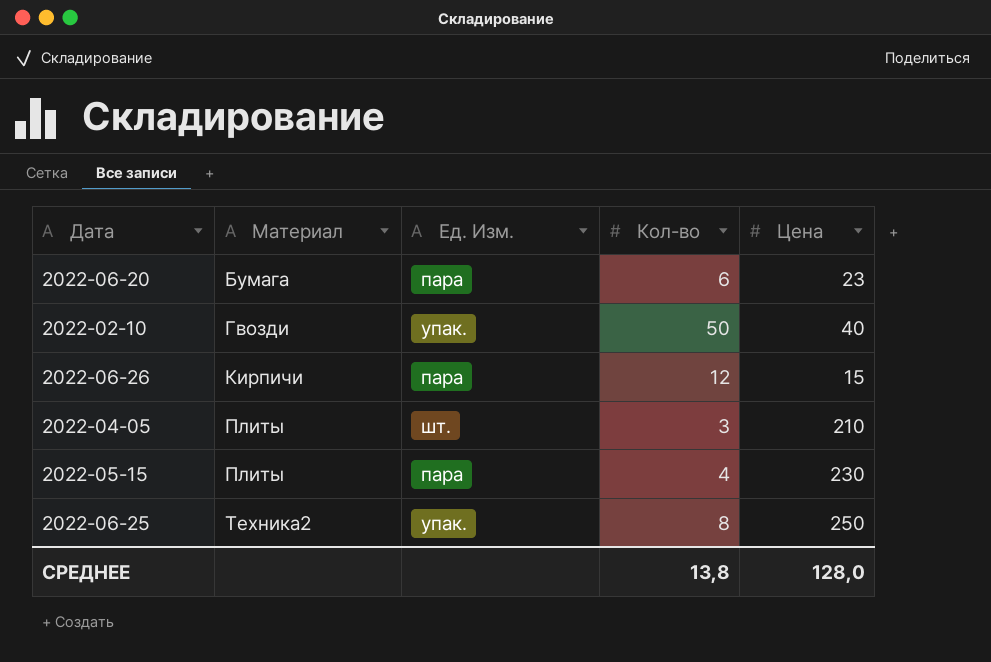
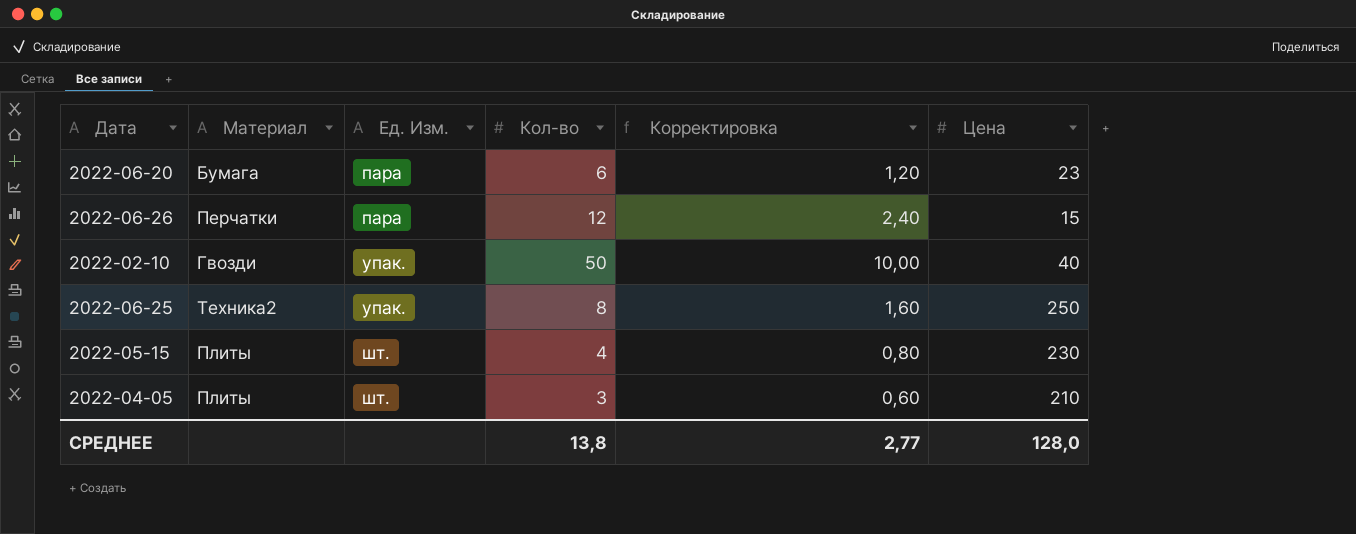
row order: Материал ascending -> Ед. Изм. ascending
column Корректировка | formula: none -> [Кол-во] * 0,2
2022-06-26 | Материал: Кирпичи -> Перчатки
2022-05-15 | Ед. Изм.: пара -> шт.

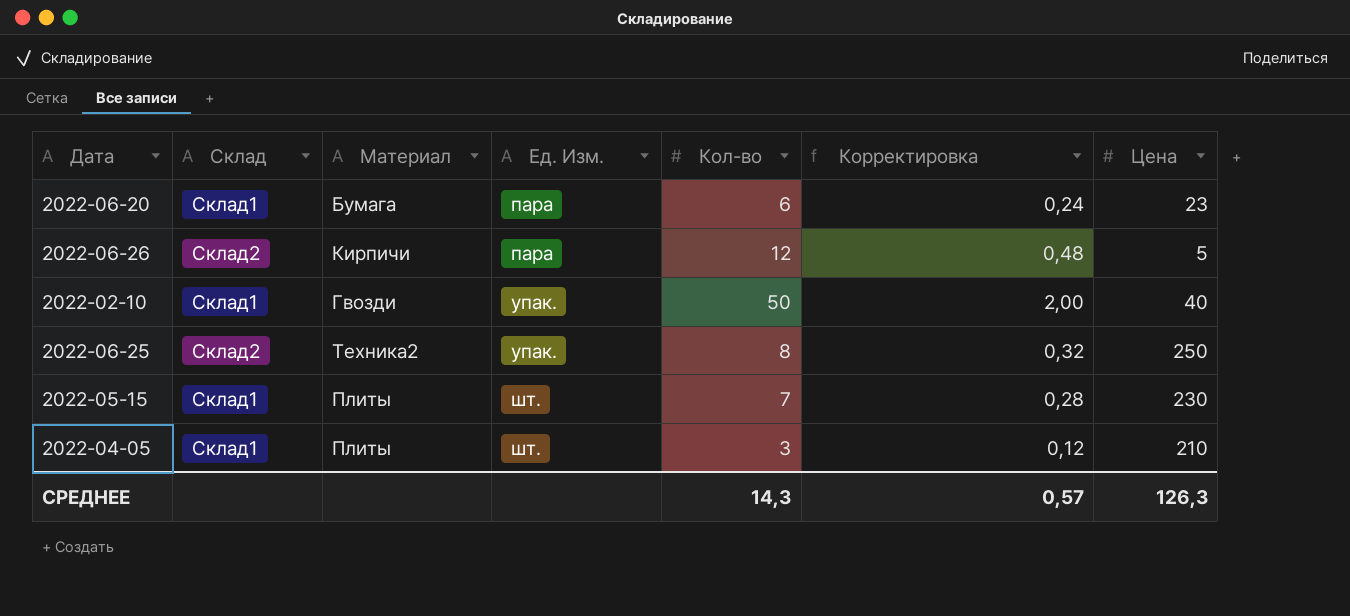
column Склад | position: none -> 2
column Корректировка | formula: [Кол-во] * 0,2 -> [Кол-во] * 0,04
2022-06-26 | Материал: Перчатки -> Кирпичи
2022-06-26 | Цена: 15 -> 5
2022-05-15 | Кол-во: 4 -> 7
СРЕДНЕЕ | Кол-во: 13,8 -> 14,3
СРЕДНЕЕ | Корректировка: 2,77 -> 0,57
СРЕДНЕЕ | Цена: 128,0 -> 126,3

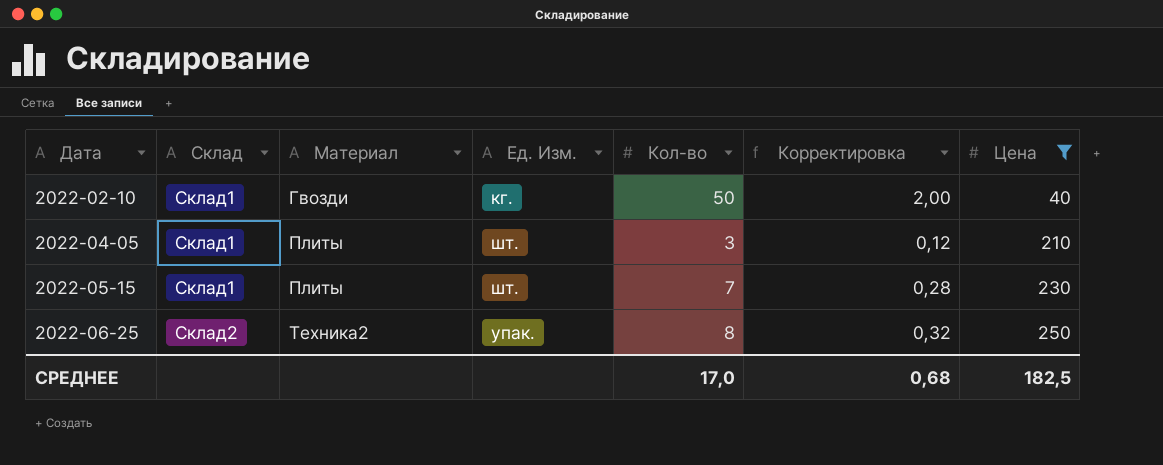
filter: none -> Цена >= 40
row order: Ед. Изм. ascending -> Дата ascending
2022-02-10 | Ед. Изм.: упак. -> кг.
СРЕДНЕЕ | Кол-во: 14,3 -> 17,0
СРЕДНЕЕ | Корректировка: 0,57 -> 0,68
СРЕДНЕЕ | Цена: 126,3 -> 182,5

